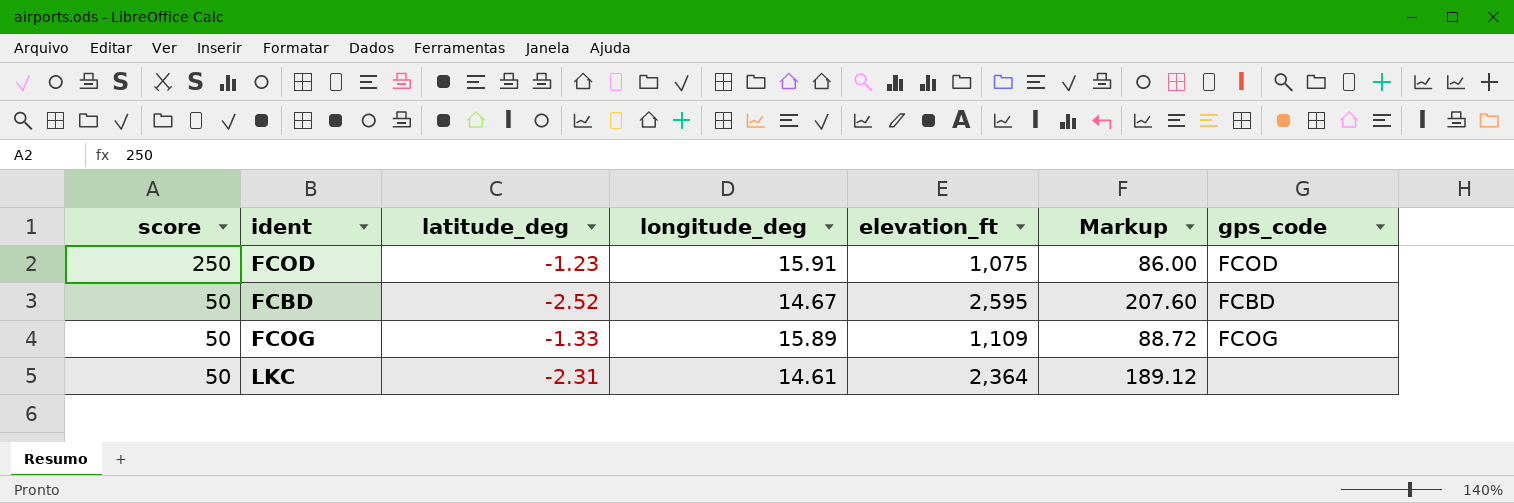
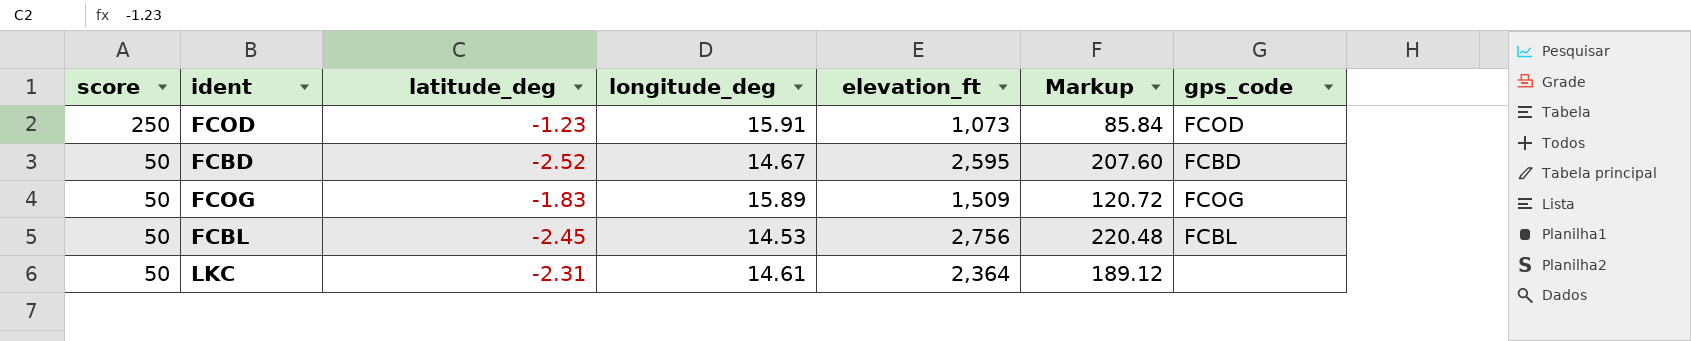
FCOD | elevation_ft: 1,075 -> 1,073
FCOD | Markup: 86.00 -> 85.84
FCOG | latitude_deg: -1.33 -> -1.83
FCOG | elevation_ft: 1,109 -> 1,509
FCOG | Markup: 88.72 -> 120.72
row FCBL: none -> 50 | -2.45 | 14.53 | 2,756 | 220.48 | FCBL

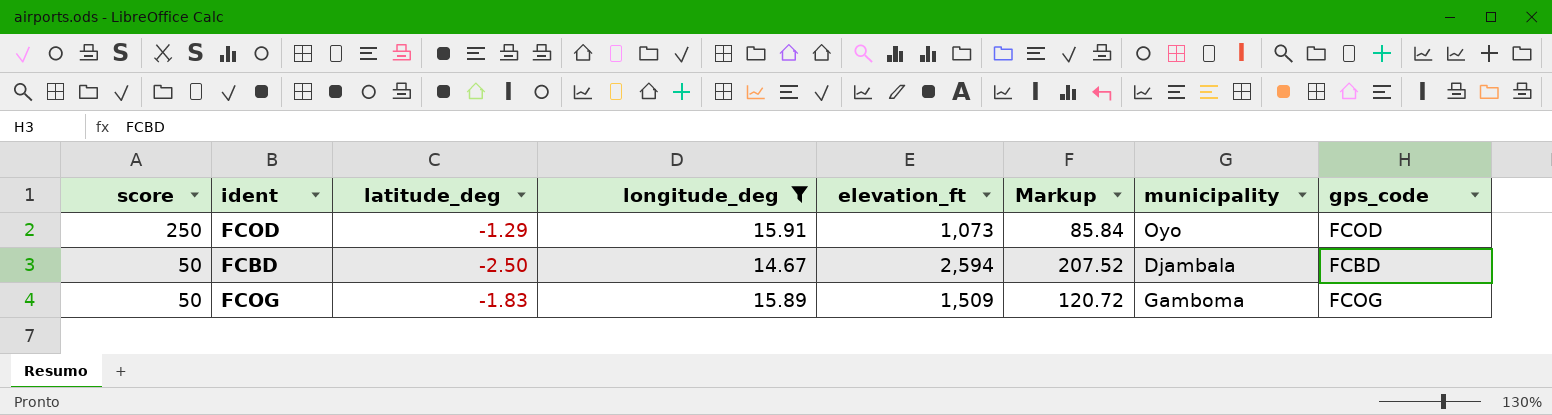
filter: none -> longitude_deg >= 14.67
column municipality | position: none -> 7
FCOD | latitude_deg: -1.23 -> -1.29
FCBD | latitude_deg: -2.52 -> -2.50
FCBD | elevation_ft: 2,595 -> 2,594
FCBD | Markup: 207.60 -> 207.52

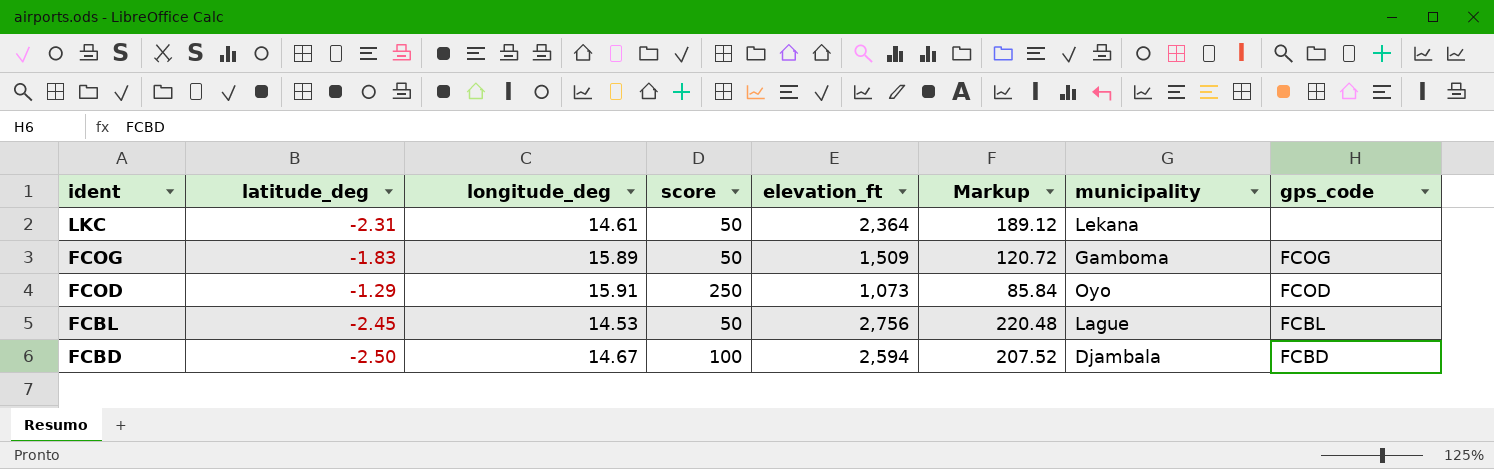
filter: longitude_deg >= 14.67 -> none
row order: score descending -> ident descending
column score | position: 1 -> 4
FCBD | score: 50 -> 100

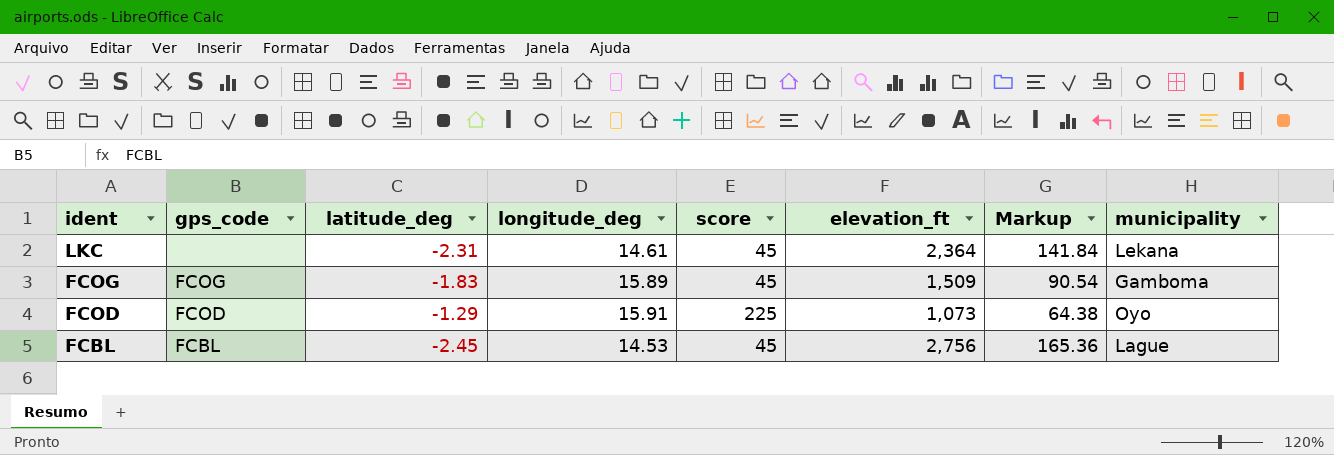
column gps_code | position: 8 -> 2
column Markup | formula: [elevation_ft] * 0.08 -> [elevation_ft] * 0.06
row FCBD: -2.50 | 14.67 | 100 | 2,594 | 207.52 | Djambala | FCBD -> none
LKC | score: 50 -> 45
FCOG | score: 50 -> 45
FCOD | score: 250 -> 225
FCBL | score: 50 -> 45

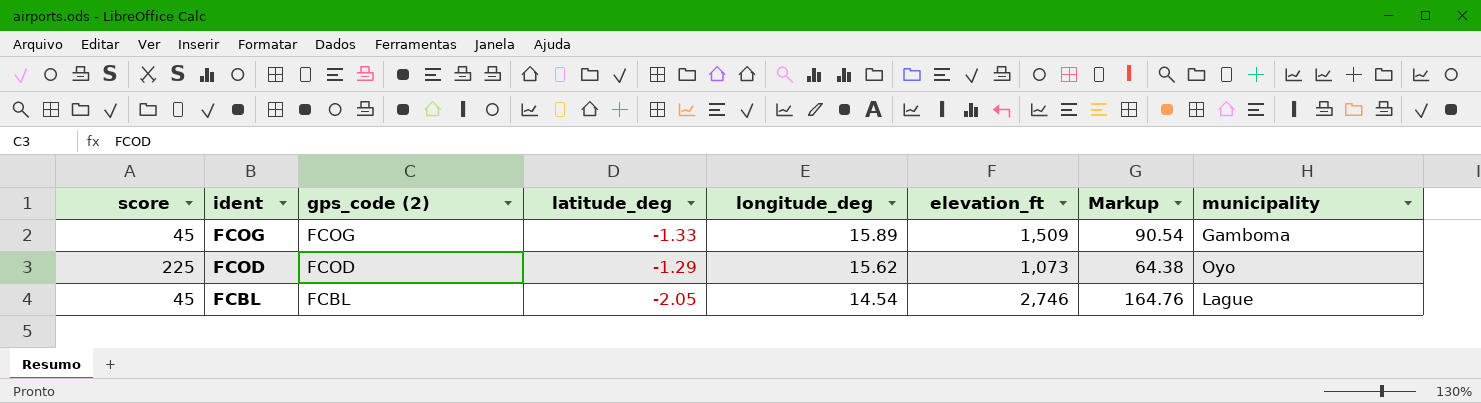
column score | position: 5 -> 1
column name: gps_code -> gps_code (2)
row LKC: none | -2.31 | 14.61 | 45 | 2,364 | 141.84 | Lekana -> none
FCOG | latitude_deg: -1.83 -> -1.33
FCOD | longitude_deg: 15.91 -> 15.62
FCBL | latitude_deg: -2.45 -> -2.05
FCBL | longitude_deg: 14.53 -> 14.54
FCBL | elevation_ft: 2,756 -> 2,746
FCBL | Markup: 165.36 -> 164.76

